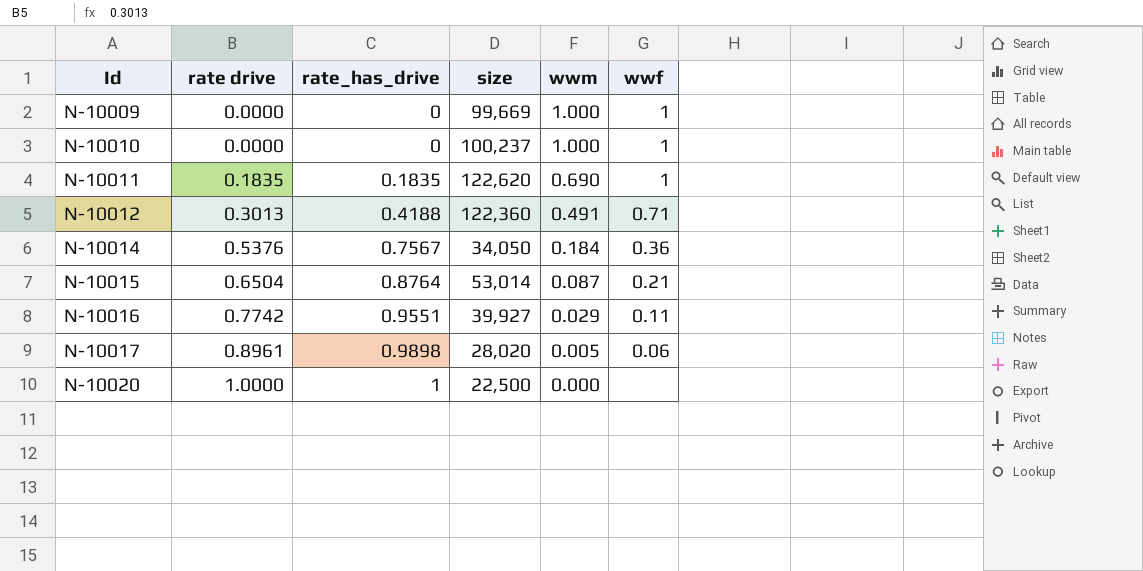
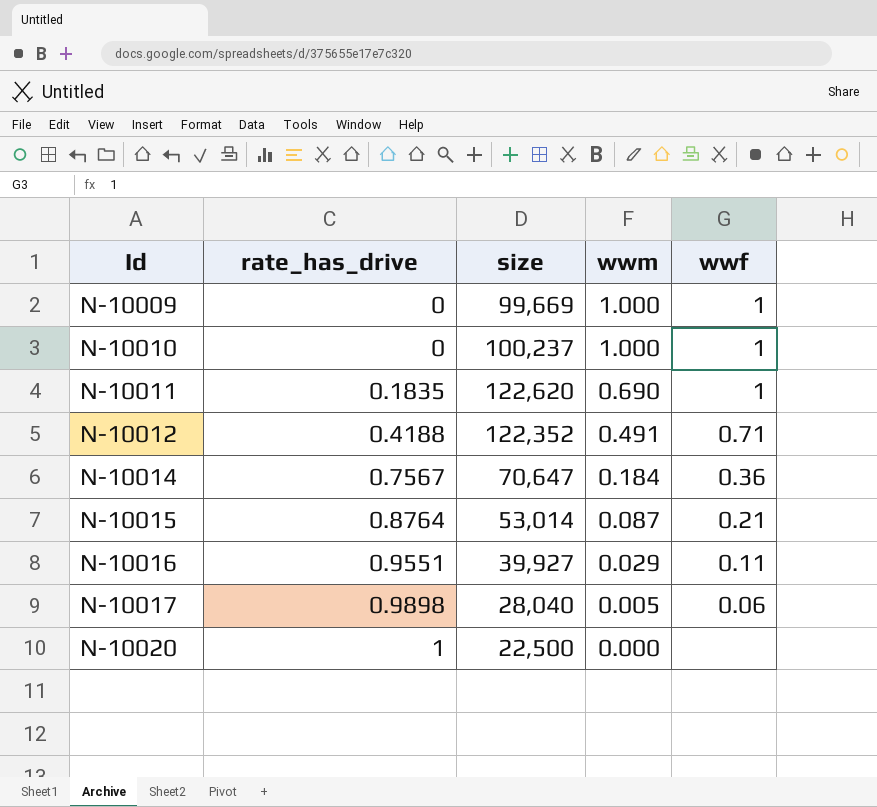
column rate drive | position: 2 -> none
N-10012 | size: 122,360 -> 122,352
N-10014 | size: 34,050 -> 70,647
N-10017 | size: 28,020 -> 28,040

